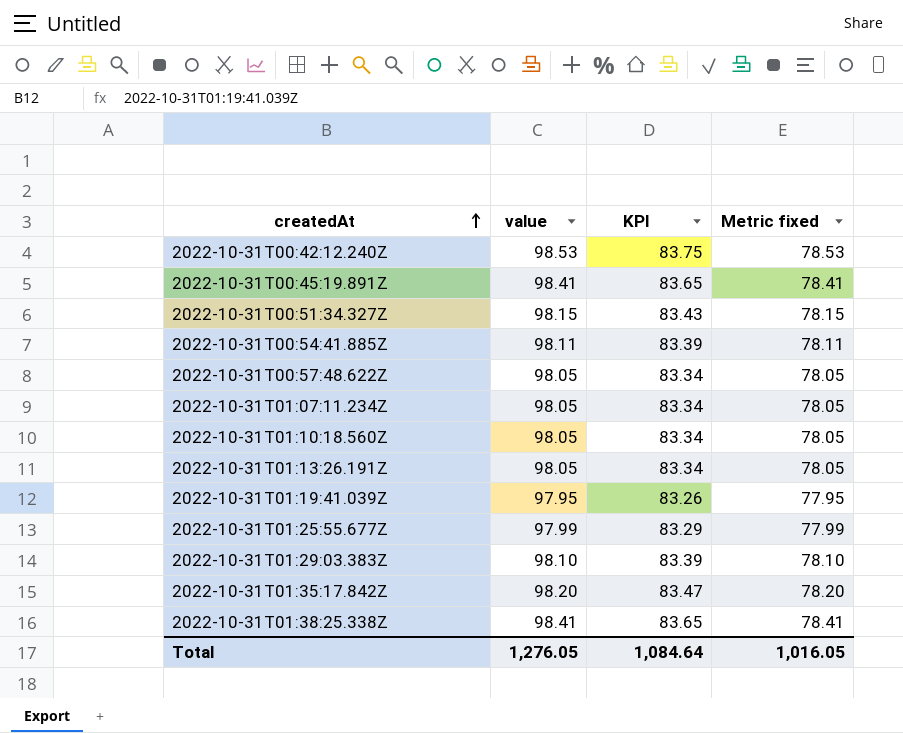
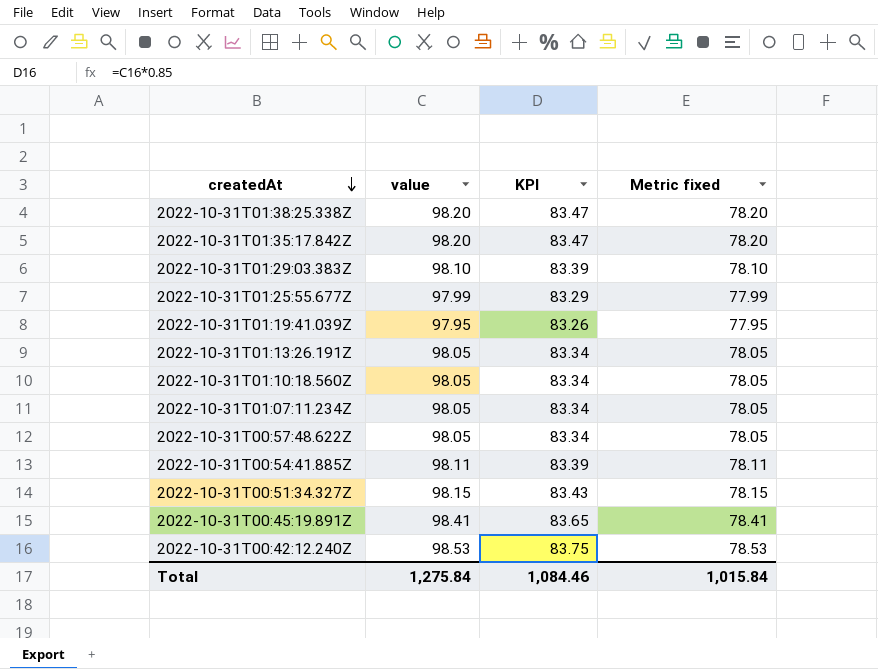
row order: createdAt ascending -> createdAt descending
2022-10-31T01:38:25.338Z | value: 98.41 -> 98.20
2022-10-31T01:38:25.338Z | KPI: 83.65 -> 83.47
2022-10-31T01:38:25.338Z | Metric fixed: 78.41 -> 78.20
Total | value: 1,276.05 -> 1,275.84
Total | KPI: 1,084.64 -> 1,084.46
Total | Metric fixed: 1,016.05 -> 1,015.84

